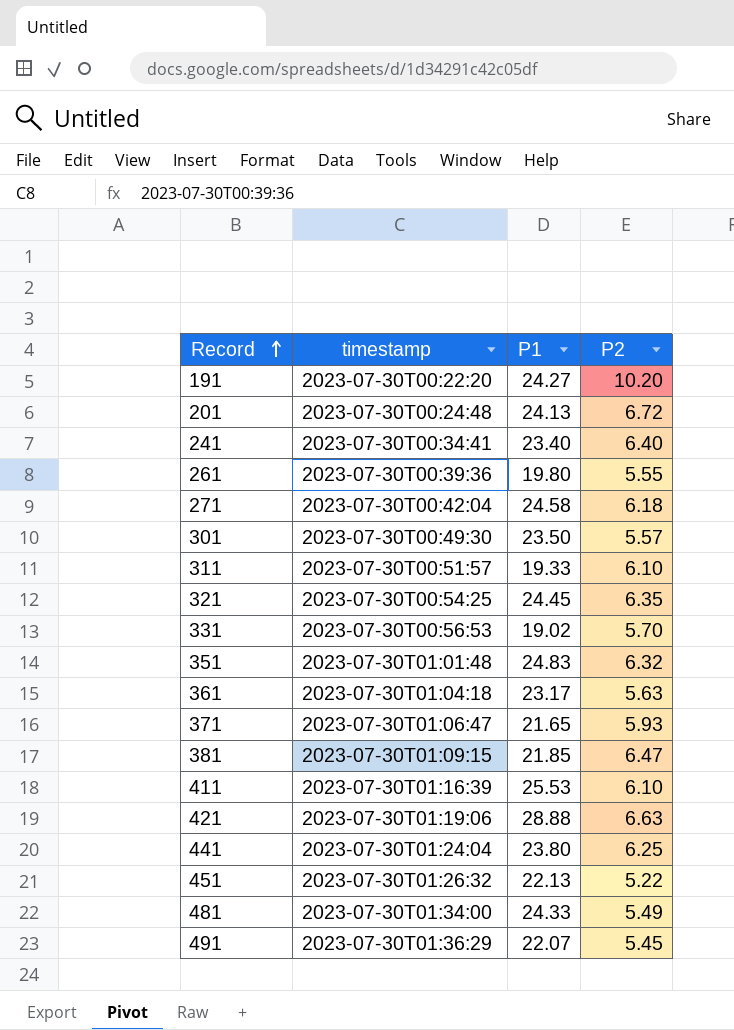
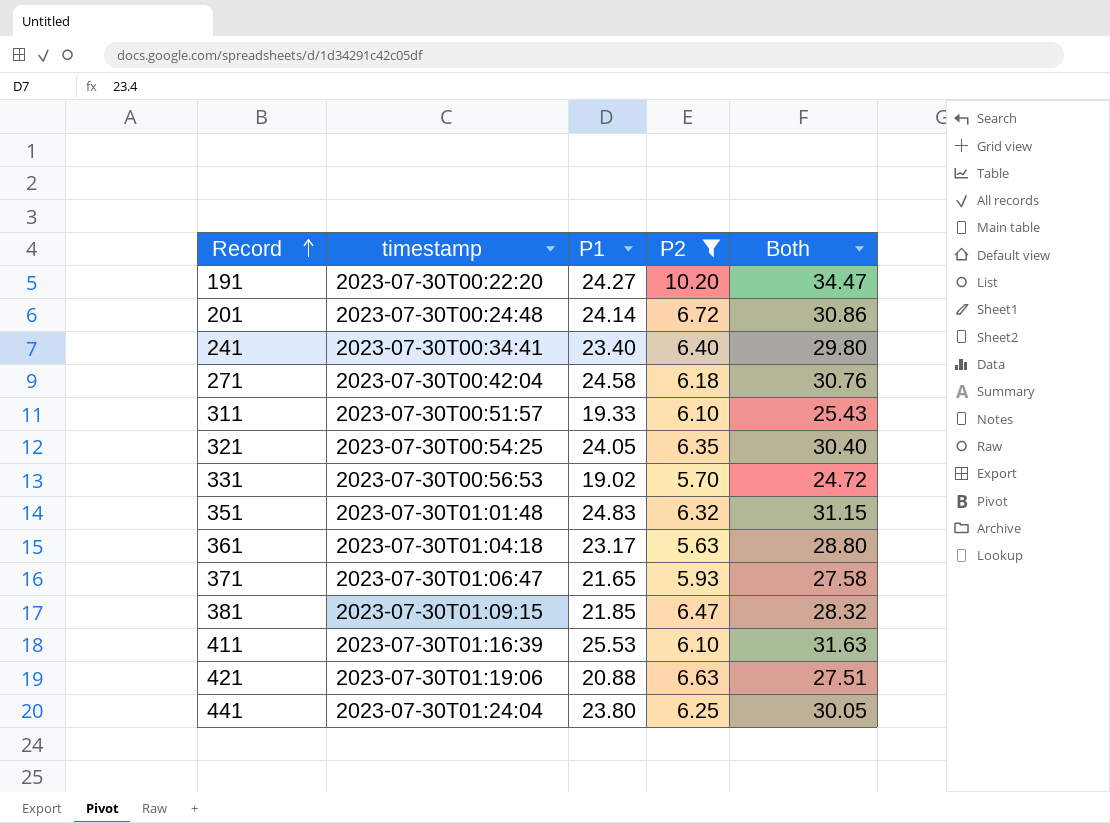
filter: none -> P2 >= 5.63
column Both | formula: none -> [P1] + [P2]
201 | P1: 24.13 -> 24.14
321 | P1: 24.45 -> 24.05
421 | P1: 28.88 -> 20.88

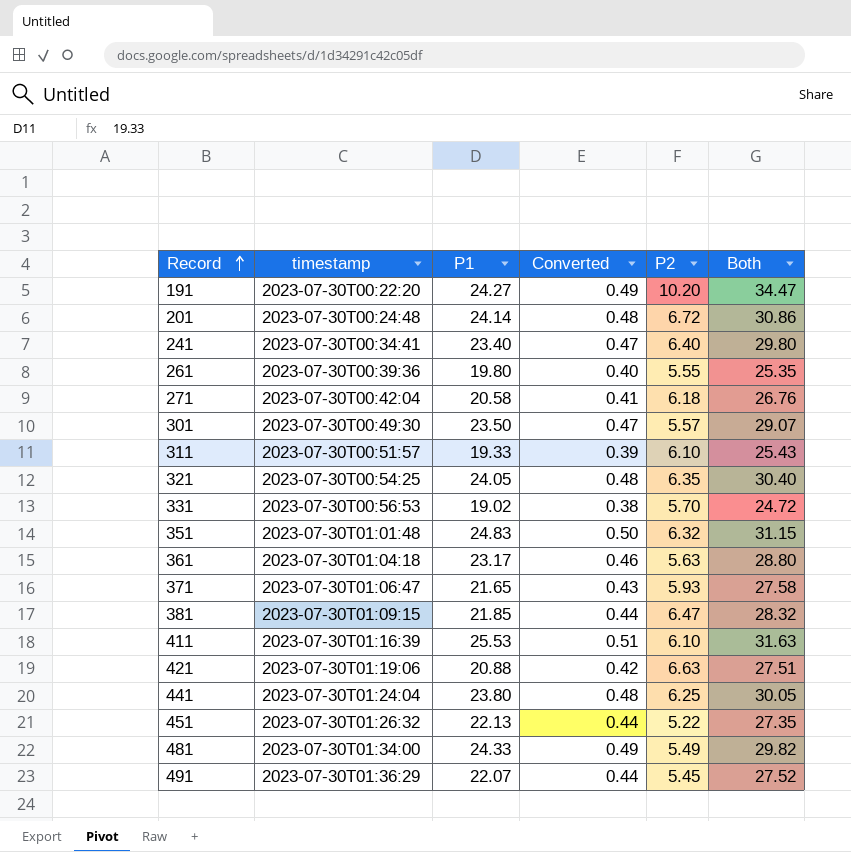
filter: P2 >= 5.63 -> none
column Converted | formula: none -> [P1] * 0.02
271 | P1: 24.58 -> 20.58
271 | Both: 30.76 -> 26.76

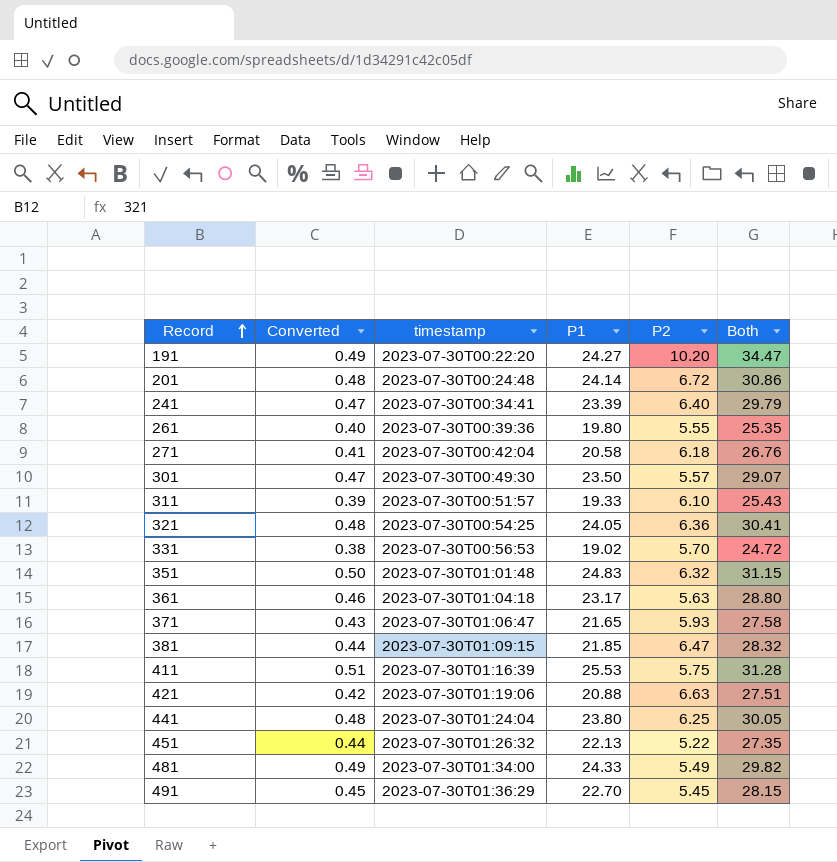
column Converted | position: 4 -> 2
241 | P1: 23.40 -> 23.39
241 | Both: 29.80 -> 29.79
321 | P2: 6.35 -> 6.36
321 | Both: 30.40 -> 30.41
411 | P2: 6.10 -> 5.75
411 | Both: 31.63 -> 31.28
491 | Converted: 0.44 -> 0.45
491 | P1: 22.07 -> 22.70
491 | Both: 27.52 -> 28.15

